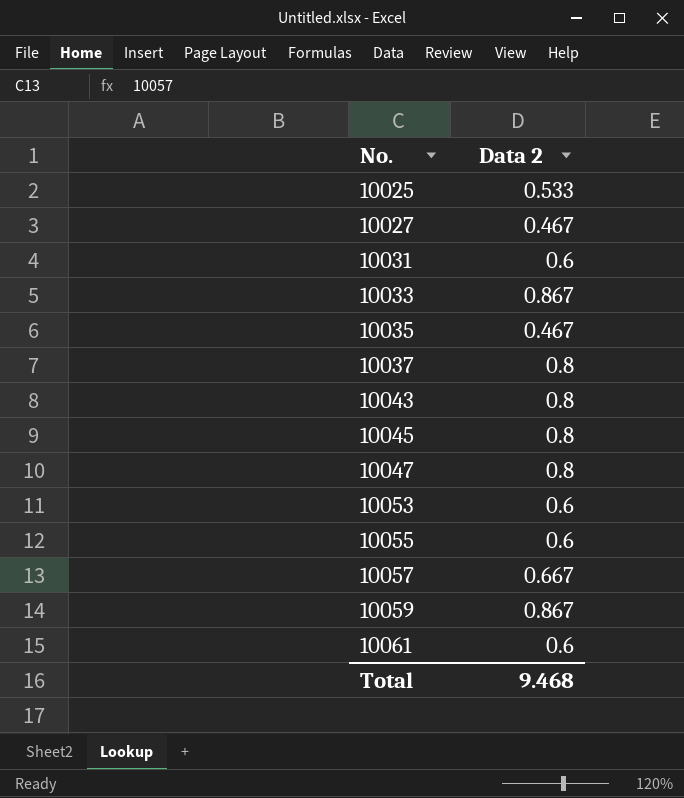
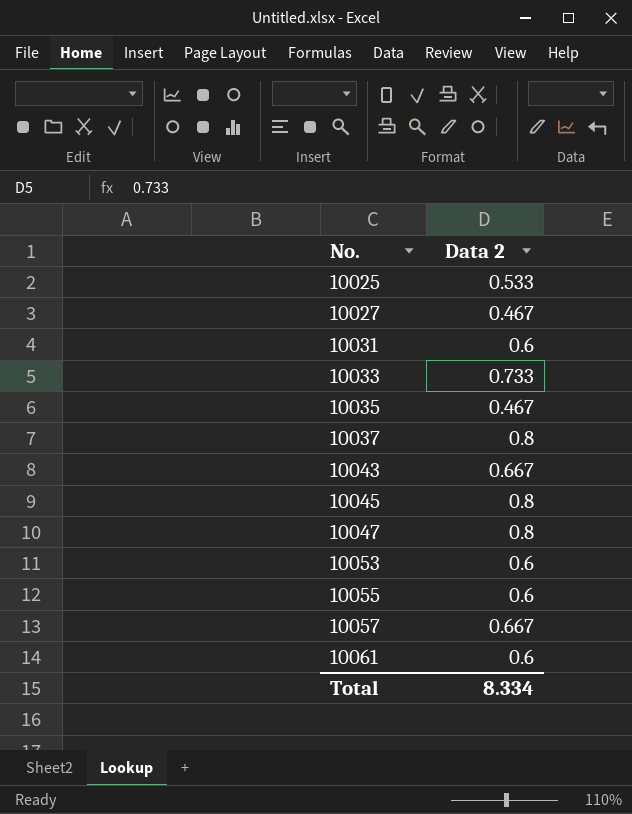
row 10059: 0.867 -> none
10033 | Data 2: 0.867 -> 0.733
10043 | Data 2: 0.8 -> 0.667
Total | Data 2: 9.468 -> 8.334

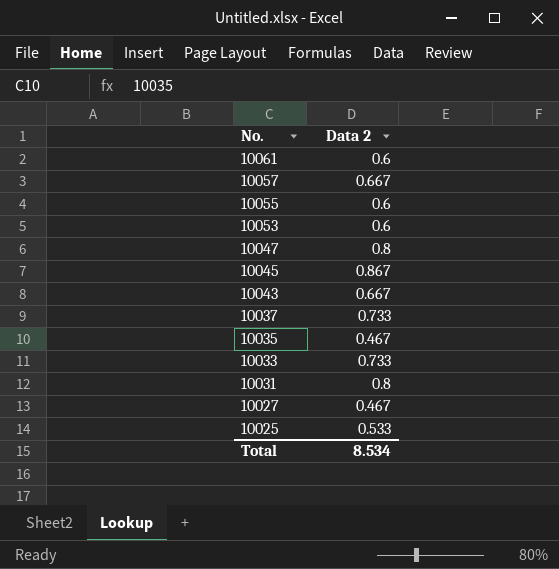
row order: No. ascending -> No. descending
10045 | Data 2: 0.8 -> 0.867
10037 | Data 2: 0.8 -> 0.733
10031 | Data 2: 0.6 -> 0.8
Total | Data 2: 8.334 -> 8.534

